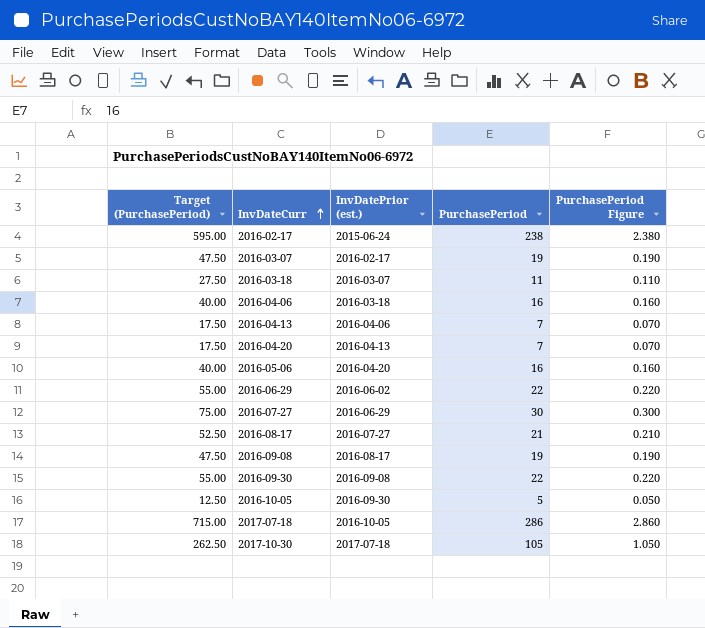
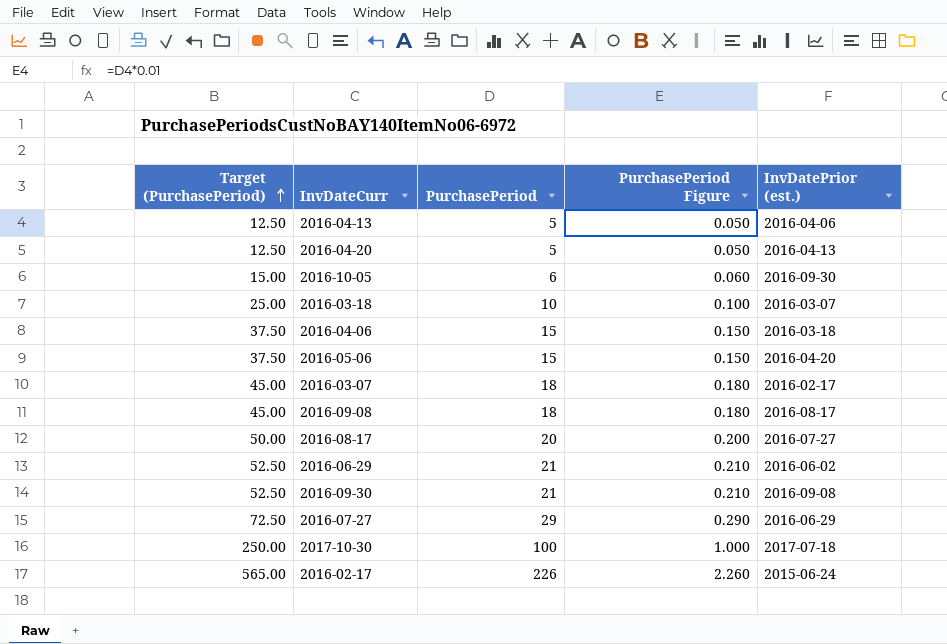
row order: InvDateCurr ascending -> Target (PurchasePeriod) ascending
column InvDatePrior (est.) | position: 3 -> 5
row 2017-07-18: 715.00 | 2016-10-05 | 286 | 2.860 -> none
2016-04-13 | Target (PurchasePeriod): 17.50 -> 12.50
2016-04-13 | PurchasePeriod: 7 -> 5
2016-04-13 | PurchasePeriod Figure: 0.070 -> 0.050
2016-04-20 | Target (PurchasePeriod): 17.50 -> 12.50
2016-04-20 | PurchasePeriod: 7 -> 5
2016-04-20 | PurchasePeriod Figure: 0.070 -> 0.050
2016-10-05 | Target (PurchasePeriod): 12.50 -> 15.00
2016-10-05 | PurchasePeriod: 5 -> 6
2016-10-05 | PurchasePeriod Figure: 0.050 -> 0.060
2016-03-18 | Target (PurchasePeriod): 27.50 -> 25.00
2016-03-18 | PurchasePeriod: 11 -> 10
2016-03-18 | PurchasePeriod Figure: 0.110 -> 0.100
2016-04-06 | Target (PurchasePeriod): 40.00 -> 37.50
2016-04-06 | PurchasePeriod: 16 -> 15
2016-04-06 | PurchasePeriod Figure: 0.160 -> 0.150
2016-05-06 | Target (PurchasePeriod): 40.00 -> 37.50
2016-05-06 | PurchasePeriod: 16 -> 15
2016-05-06 | PurchasePeriod Figure: 0.160 -> 0.150
2016-03-07 | Target (PurchasePeriod): 47.50 -> 45.00
2016-03-07 | PurchasePeriod: 19 -> 18
2016-03-07 | PurchasePeriod Figure: 0.190 -> 0.180
2016-09-08 | Target (PurchasePeriod): 47.50 -> 45.00
2016-09-08 | PurchasePeriod: 19 -> 18
2016-09-08 | PurchasePeriod Figure: 0.190 -> 0.180
2016-08-17 | Target (PurchasePeriod): 52.50 -> 50.00
2016-08-17 | PurchasePeriod: 21 -> 20
2016-08-17 | PurchasePeriod Figure: 0.210 -> 0.200
2016-06-29 | Target (PurchasePeriod): 55.00 -> 52.50
2016-06-29 | PurchasePeriod: 22 -> 21
2016-06-29 | PurchasePeriod Figure: 0.220 -> 0.210
2016-09-30 | Target (PurchasePeriod): 55.00 -> 52.50
2016-09-30 | PurchasePeriod: 22 -> 21
2016-09-30 | PurchasePeriod Figure: 0.220 -> 0.210
2016-07-27 | Target (PurchasePeriod): 75.00 -> 72.50
2016-07-27 | PurchasePeriod: 30 -> 29
2016-07-27 | PurchasePeriod Figure: 0.300 -> 0.290
2017-10-30 | Target (PurchasePeriod): 262.50 -> 250.00
2017-10-30 | PurchasePeriod: 105 -> 100
2017-10-30 | PurchasePeriod Figure: 1.050 -> 1.000
2016-02-17 | Target (PurchasePeriod): 595.00 -> 565.00
2016-02-17 | PurchasePeriod: 238 -> 226
2016-02-17 | PurchasePeriod Figure: 2.380 -> 2.260

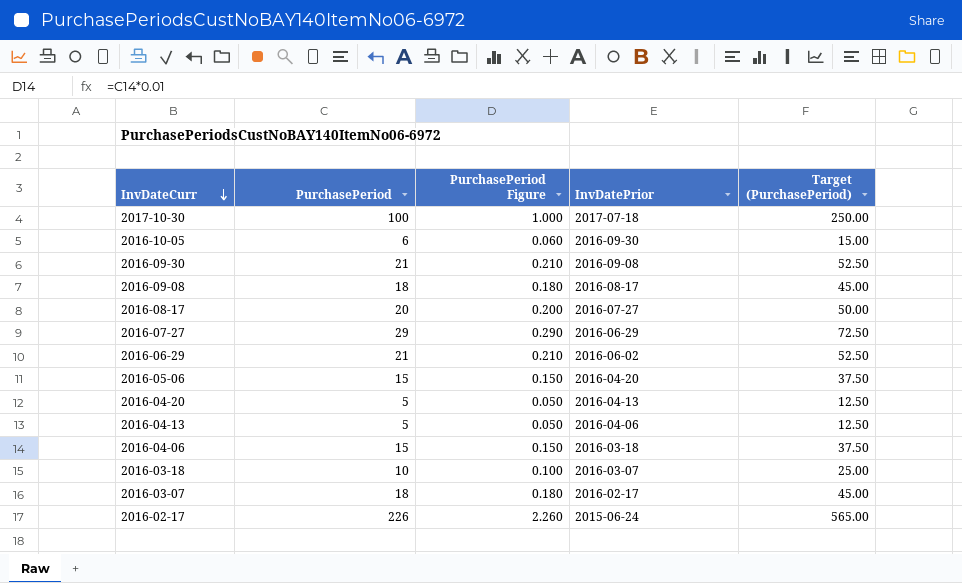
row order: Target (PurchasePeriod) ascending -> InvDateCurr descending
column name: InvDatePrior (est.) -> InvDatePrior
column Target (PurchasePeriod) | position: 1 -> 5

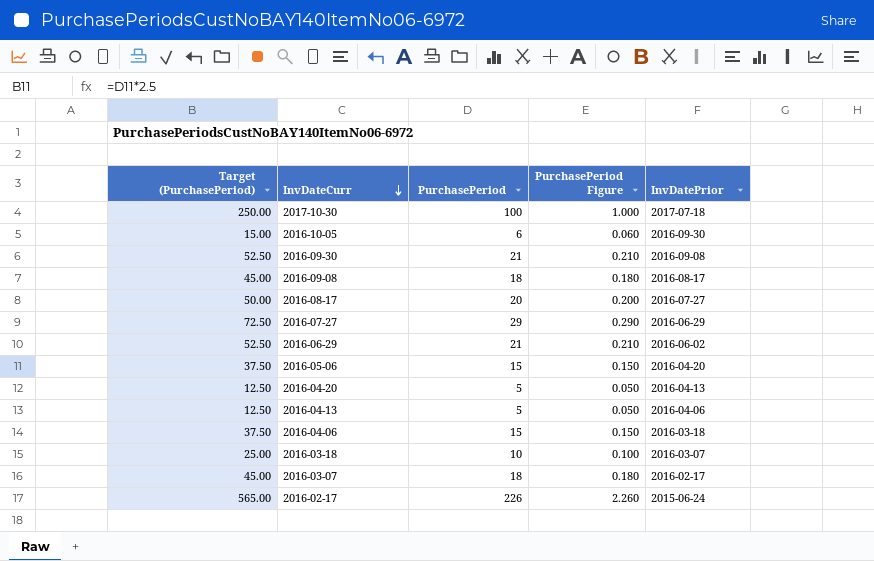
column Target (PurchasePeriod) | position: 5 -> 1

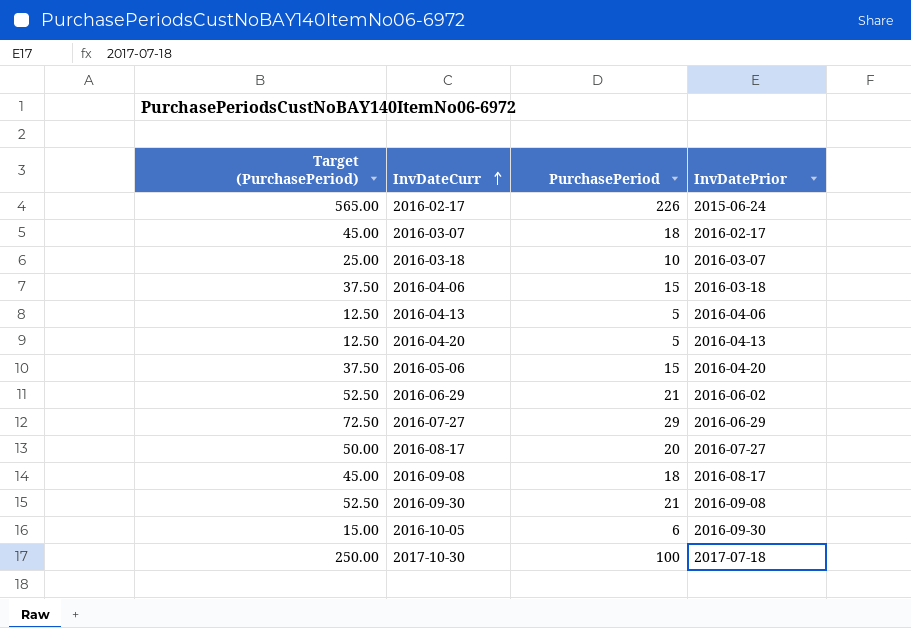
row order: InvDateCurr descending -> InvDateCurr ascending
column PurchasePeriod Figure | formula: [PurchasePeriod] * 0.01 -> none

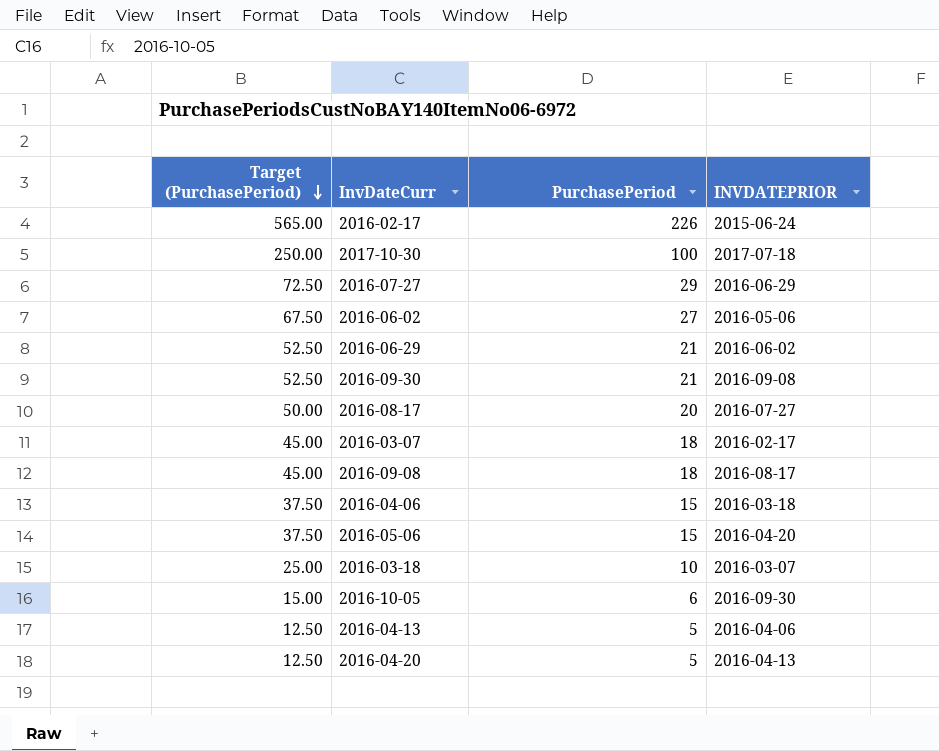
row order: InvDateCurr ascending -> Target (PurchasePeriod) descending
column name: InvDatePrior -> INVDATEPRIOR
row 2016-06-02: none -> 67.50 | 27 | 2016-05-06

